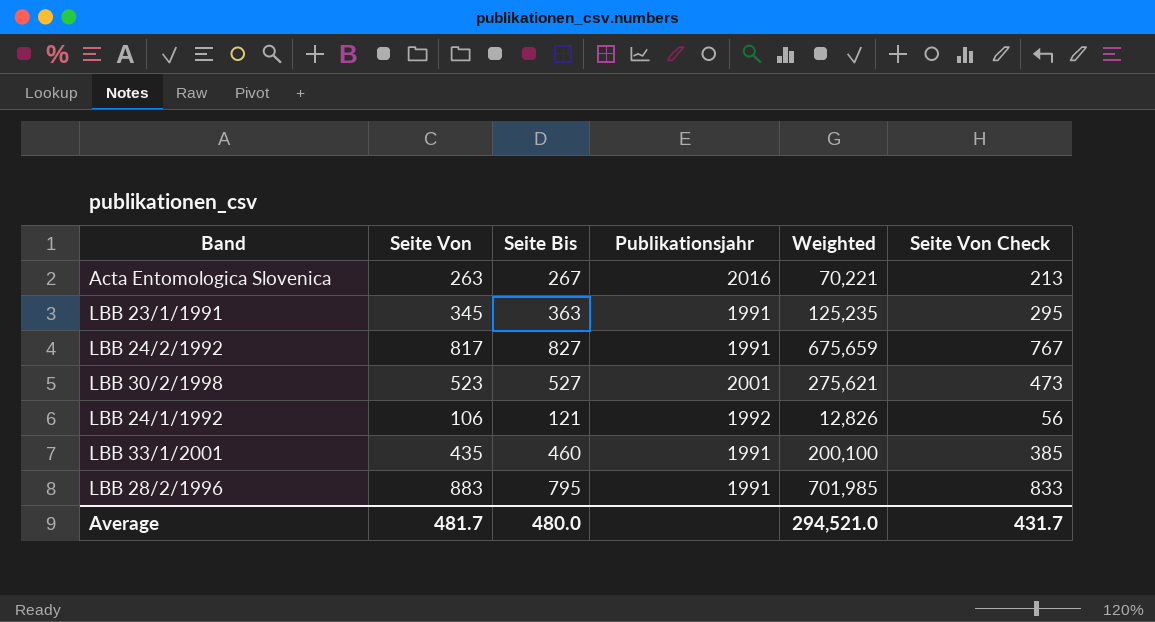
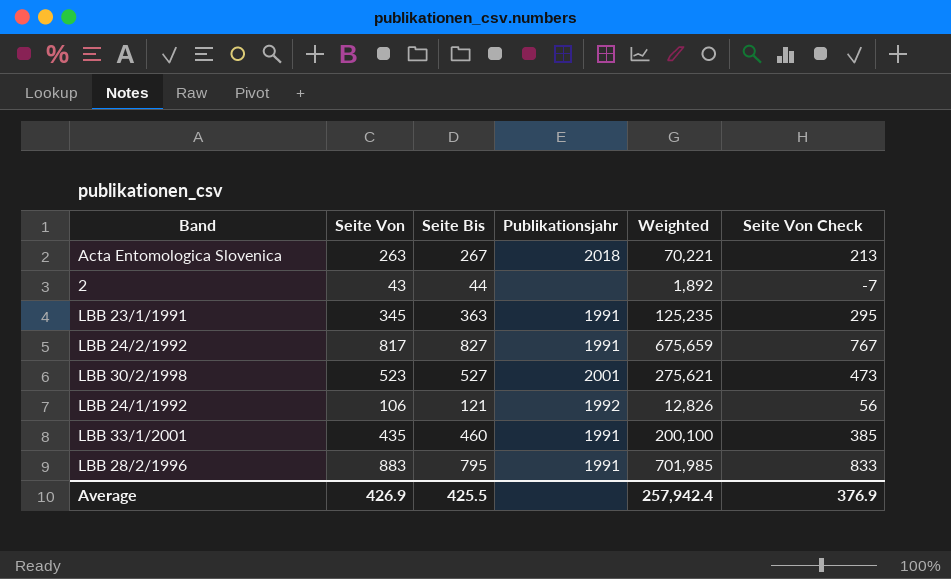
Acta Entomologica Slovenica | Publikationsjahr: 2016 -> 2018
row 2: none -> 43 | 44 | none | 1,892 | -7
Average | Seite Von: 481.7 -> 426.9
Average | Seite Bis: 480.0 -> 425.5
Average | Weighted: 294,521.0 -> 257,942.4
Average | Seite Von Check: 431.7 -> 376.9

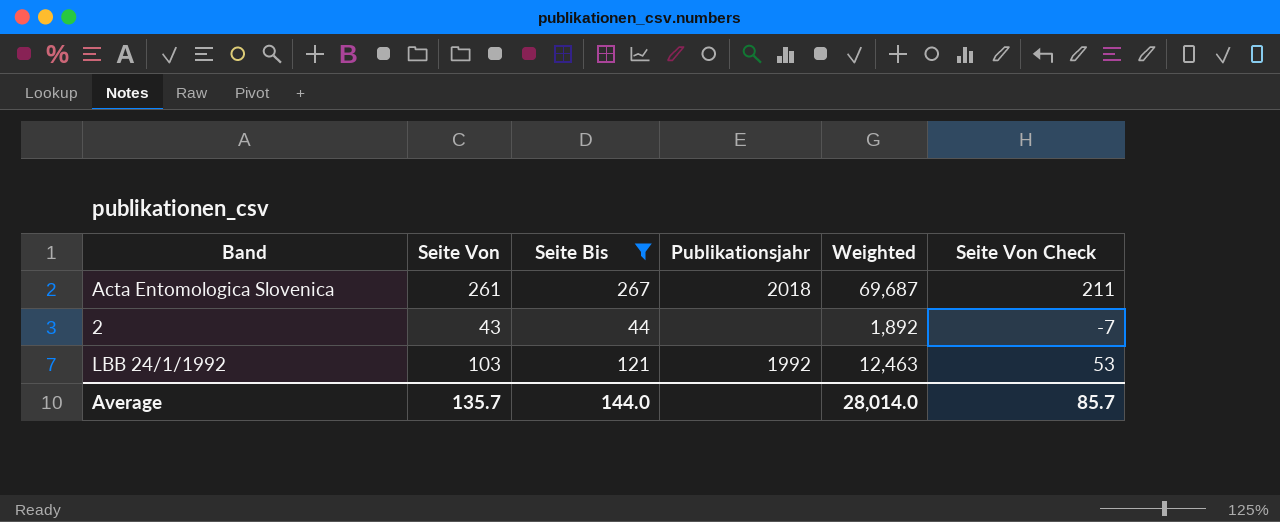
filter: none -> Seite Bis <= 267
Acta Entomologica Slovenica | Seite Von: 263 -> 261
Acta Entomologica Slovenica | Weighted: 70,221 -> 69,687
Acta Entomologica Slovenica | Seite Von Check: 213 -> 211
LBB 24/1/1992 | Seite Von: 106 -> 103
LBB 24/1/1992 | Weighted: 12,826 -> 12,463
LBB 24/1/1992 | Seite Von Check: 56 -> 53
Average | Seite Von: 426.9 -> 135.7
Average | Seite Bis: 425.5 -> 144.0
Average | Weighted: 257,942.4 -> 28,014.0
Average | Seite Von Check: 376.9 -> 85.7

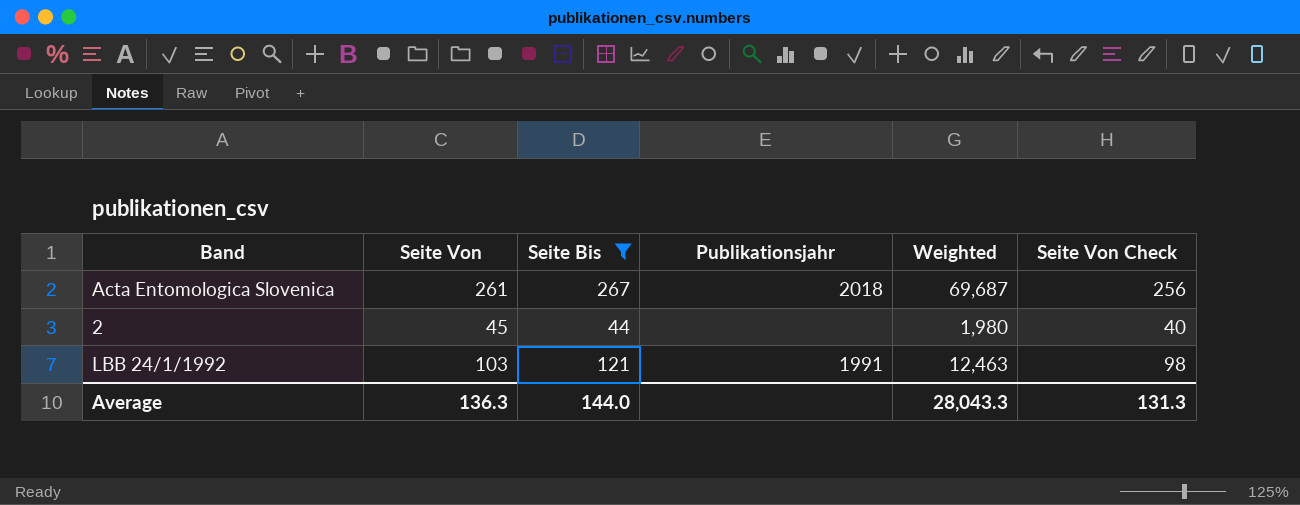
column Seite Von Check | formula: [Seite Von] - 50 -> [Seite Von] - 5
2 | Seite Von: 43 -> 45
2 | Weighted: 1,892 -> 1,980
LBB 24/1/1992 | Publikationsjahr: 1992 -> 1991
Average | Seite Von: 135.7 -> 136.3
Average | Weighted: 28,014.0 -> 28,043.3
Average | Seite Von Check: 85.7 -> 131.3

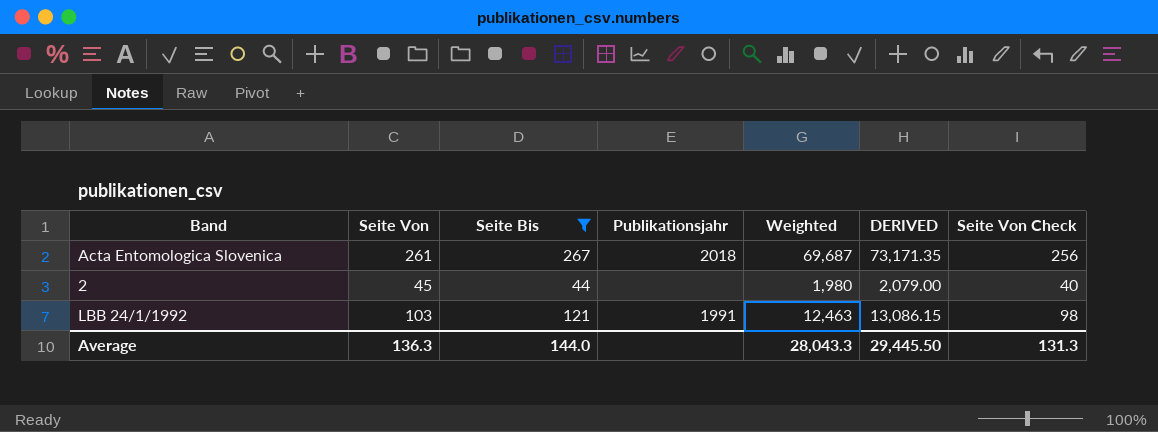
column DERIVED | formula: none -> [Weighted] * 1.05

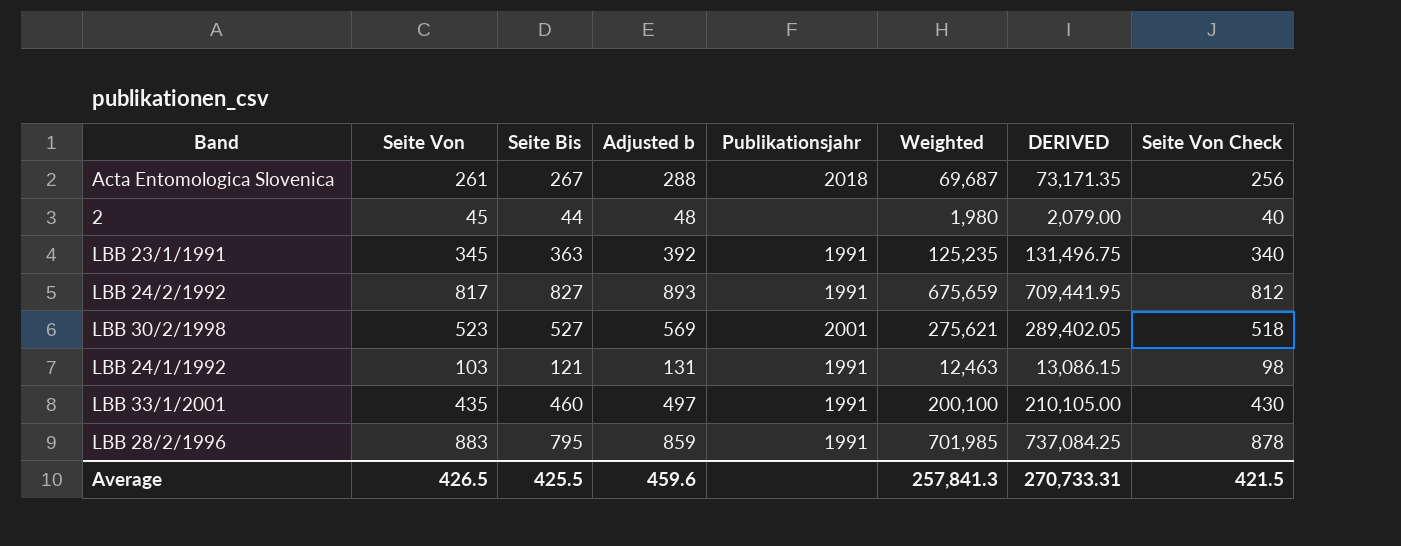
filter: Seite Bis <= 267 -> none
column Adjusted b | formula: none -> [Seite Bis] * 1.08
Average | Seite Von: 136.3 -> 426.5
Average | Seite Bis: 144.0 -> 425.5
Average | Weighted: 28,043.3 -> 257,841.3
Average | DERIVED: 29,445.50 -> 270,733.31
Average | Seite Von Check: 131.3 -> 421.5

